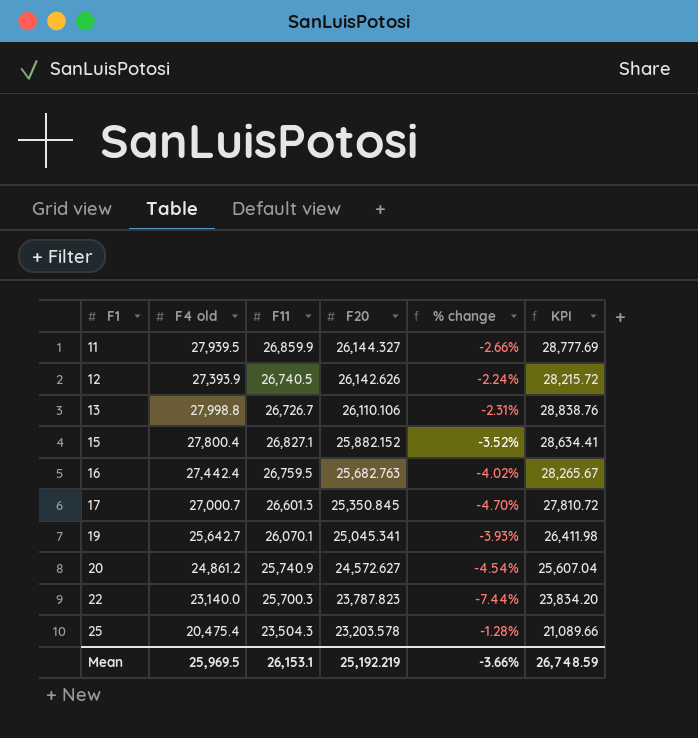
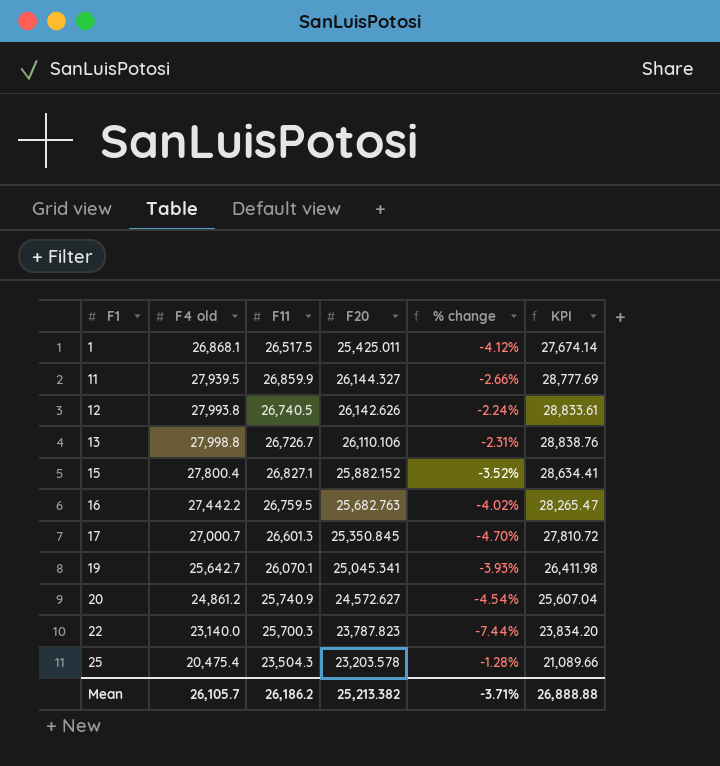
row 1: none -> 26,868.1 | 26,517.5 | 25,425.011 | -4.12% | 27,674.14
12 | F4 old: 27,393.9 -> 27,993.8
12 | KPI: 28,215.72 -> 28,833.61
16 | F4 old: 27,442.4 -> 27,442.2
16 | KPI: 28,265.67 -> 28,265.47
Mean | F4 old: 25,969.5 -> 26,105.7
Mean | F11: 26,153.1 -> 26,186.2
Mean | F20: 25,192.219 -> 25,213.382
Mean | % change: -3.66% -> -3.71%
Mean | KPI: 26,748.59 -> 26,888.88

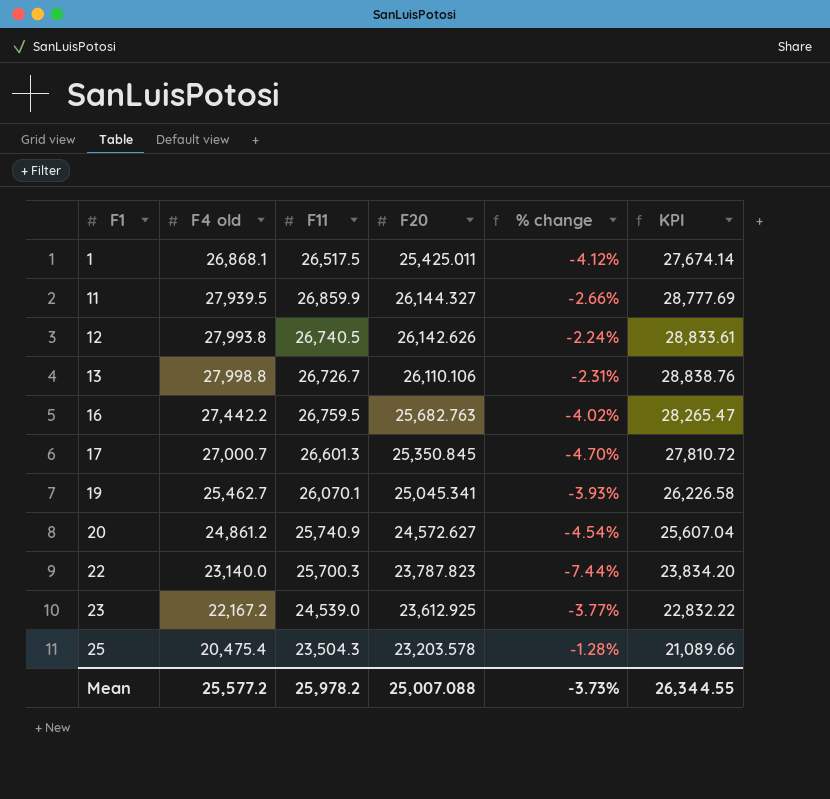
row 15: 27,800.4 | 26,827.1 | 25,882.152 | -3.52% | 28,634.41 -> none
19 | F4 old: 25,642.7 -> 25,462.7
19 | KPI: 26,411.98 -> 26,226.58
row 23: none -> 22,167.2 | 24,539.0 | 23,612.925 | -3.77% | 22,832.22
Mean | F4 old: 26,105.7 -> 25,577.2
Mean | F11: 26,186.2 -> 25,978.2
Mean | F20: 25,213.382 -> 25,007.088
Mean | % change: -3.71% -> -3.73%
Mean | KPI: 26,888.88 -> 26,344.55

